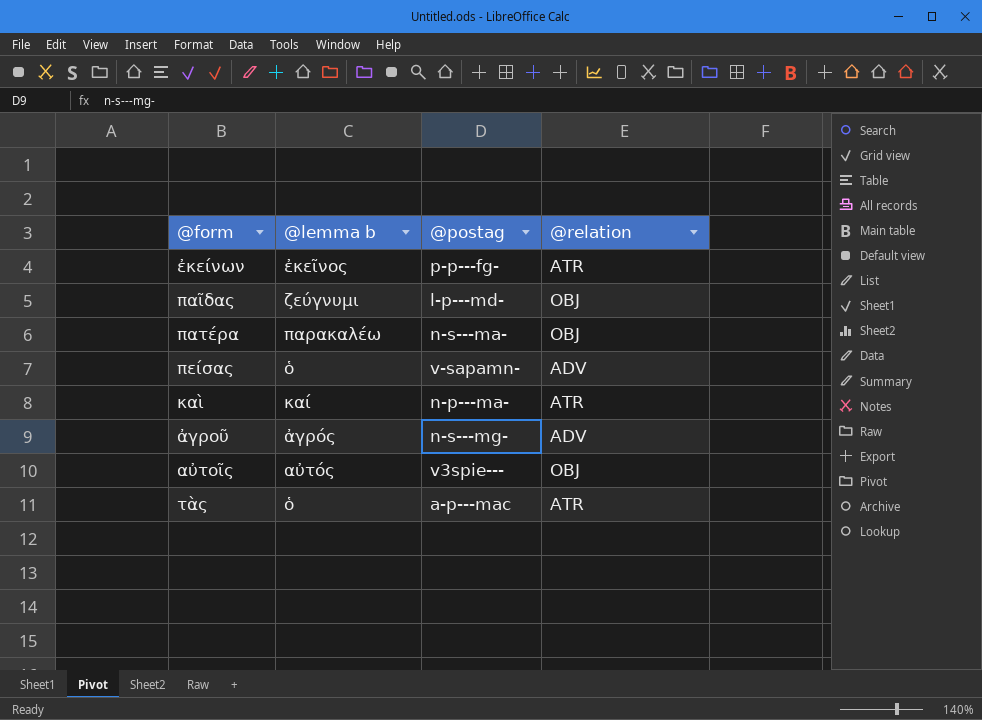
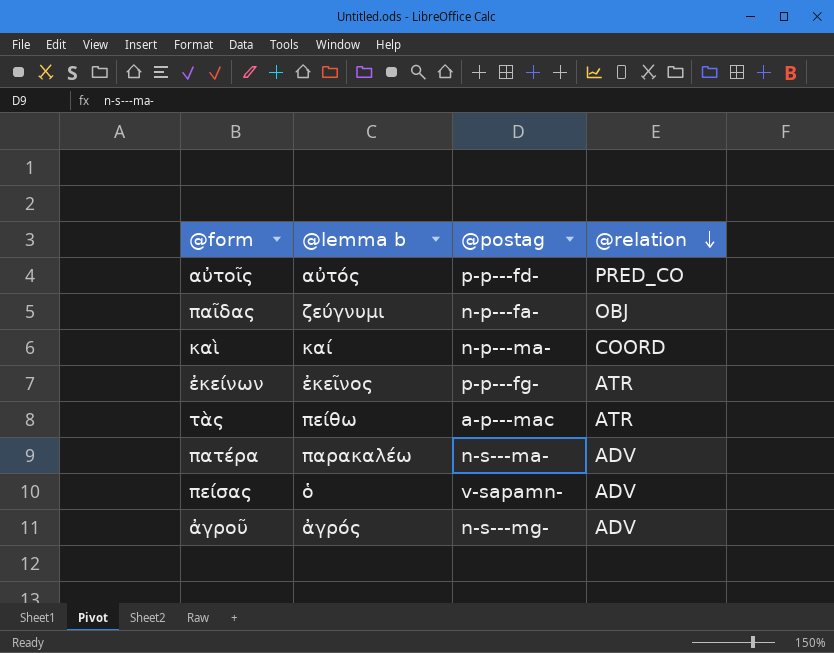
row order: none -> @relation descending
αὐτοῖς | @postag: v3spie--- -> p-p---fd-
αὐτοῖς | @relation: OBJ -> PRED_CO
παῖδας | @postag: l-p---md- -> n-p---fa-
καὶ | @relation: ATR -> COORD
τὰς | @lemma b: ὁ -> πείθω
πατέρα | @relation: OBJ -> ADV

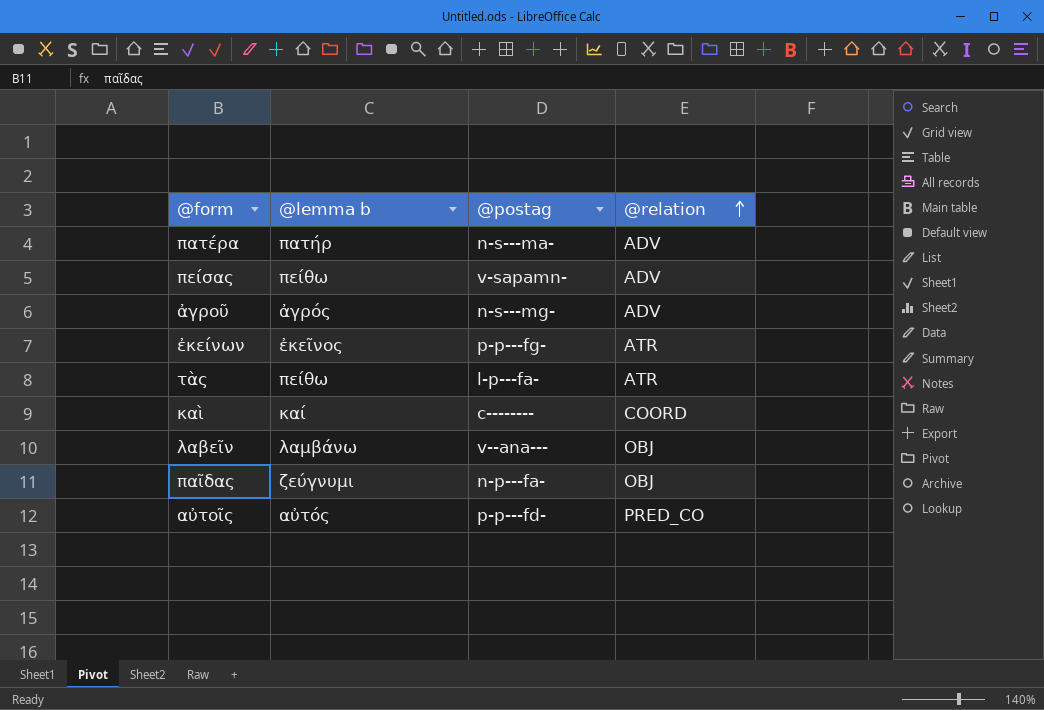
row order: @relation descending -> @relation ascending
πατέρα | @lemma b: παρακαλέω -> πατήρ
πείσας | @lemma b: ὁ -> πείθω
τὰς | @postag: a-p---mac -> l-p---fa-
καὶ | @postag: n-p---ma- -> c--------
row λαβεῖν: none -> λαμβάνω | v--ana--- | OBJ

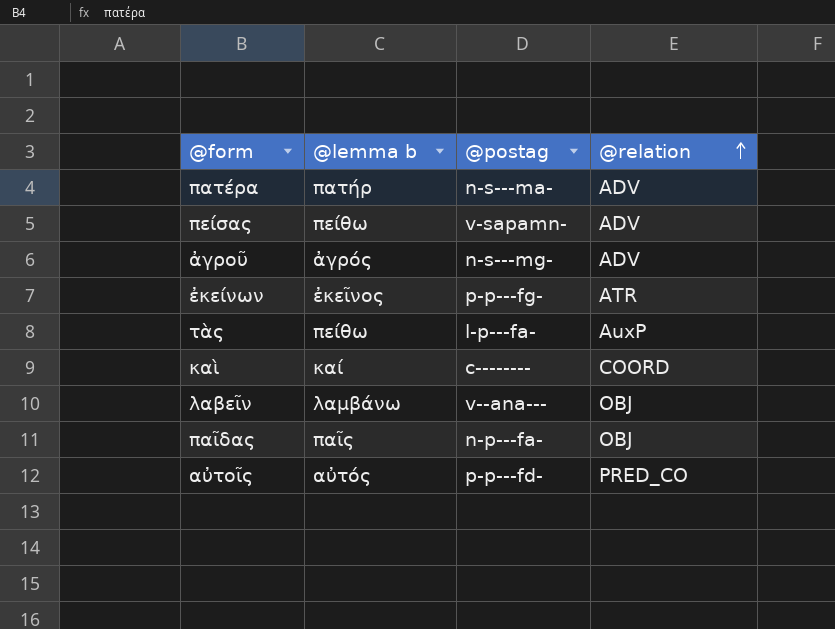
τὰς | @relation: ATR -> AuxP
παῖδας | @lemma b: ζεύγνυμι -> παῖς

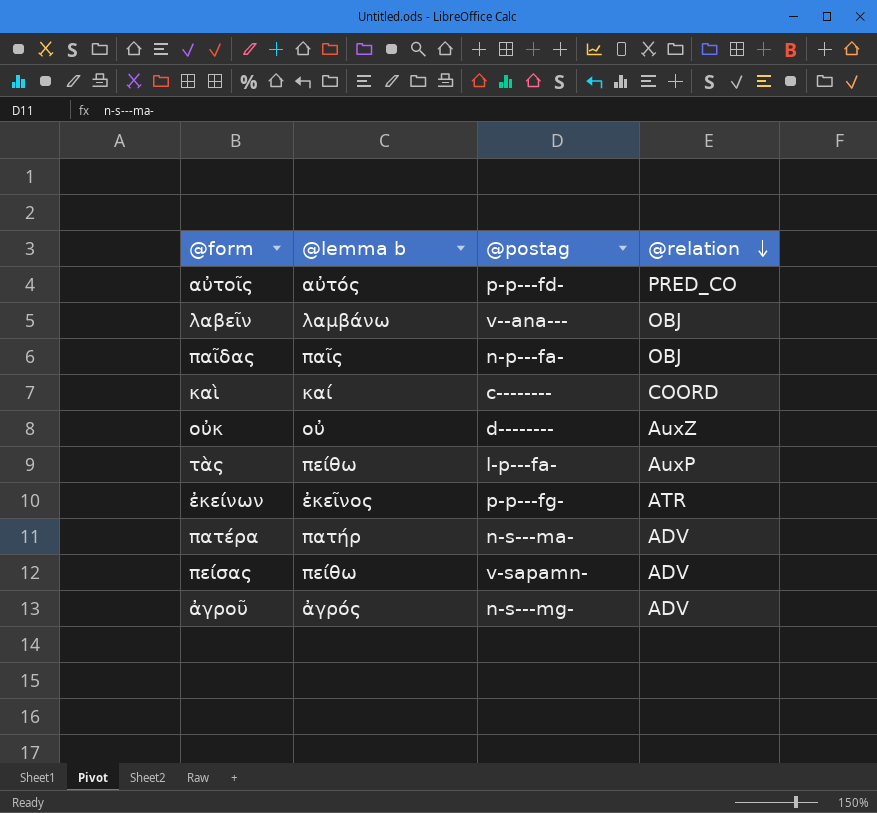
row order: @relation ascending -> @relation descending
row οὐκ: none -> οὐ | d-------- | AuxZ

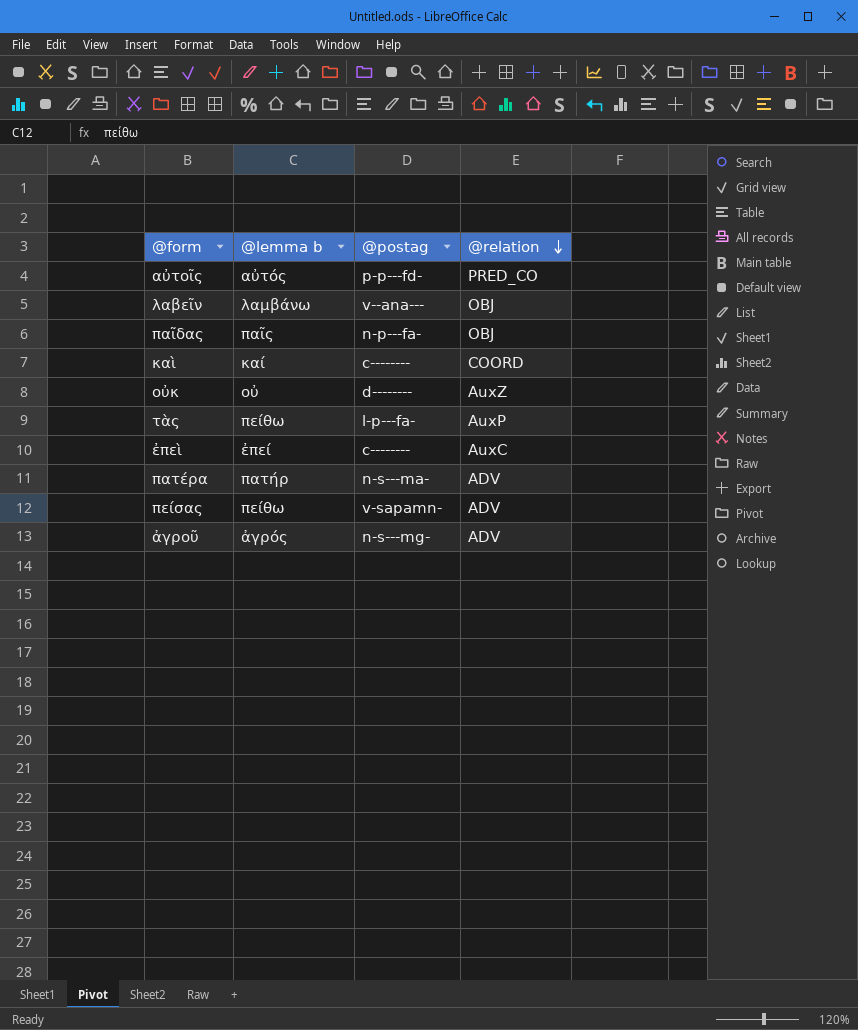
row ἐκείνων: ἐκεῖνος | p-p---fg- | ATR -> none
row ἐπεὶ: none -> ἐπεί | c-------- | AuxC

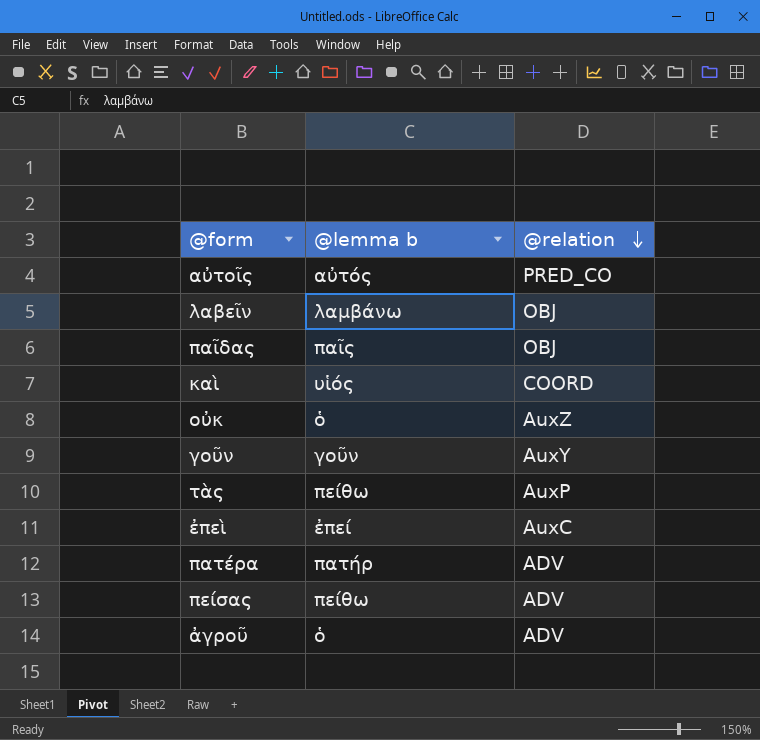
column @postag | position: 3 -> none
καὶ | @lemma b: καί -> υἱός
οὐκ | @lemma b: οὐ -> ὁ
row γοῦν: none -> γοῦν | AuxY
ἀγροῦ | @lemma b: ἀγρός -> ὁ

